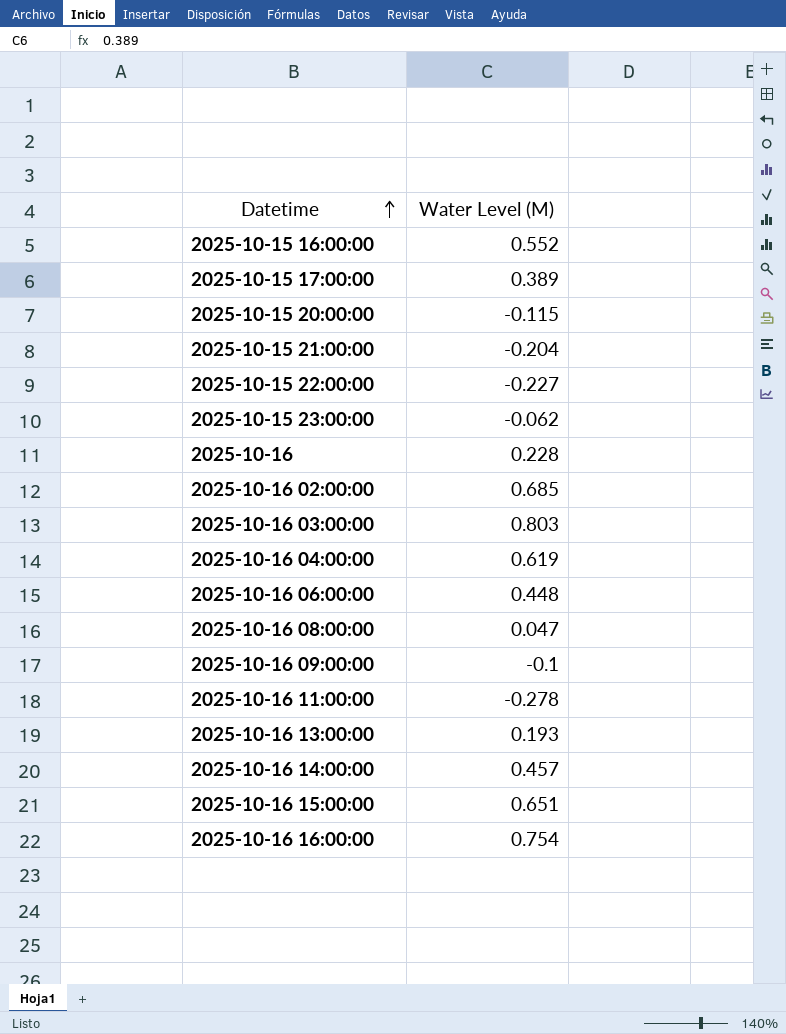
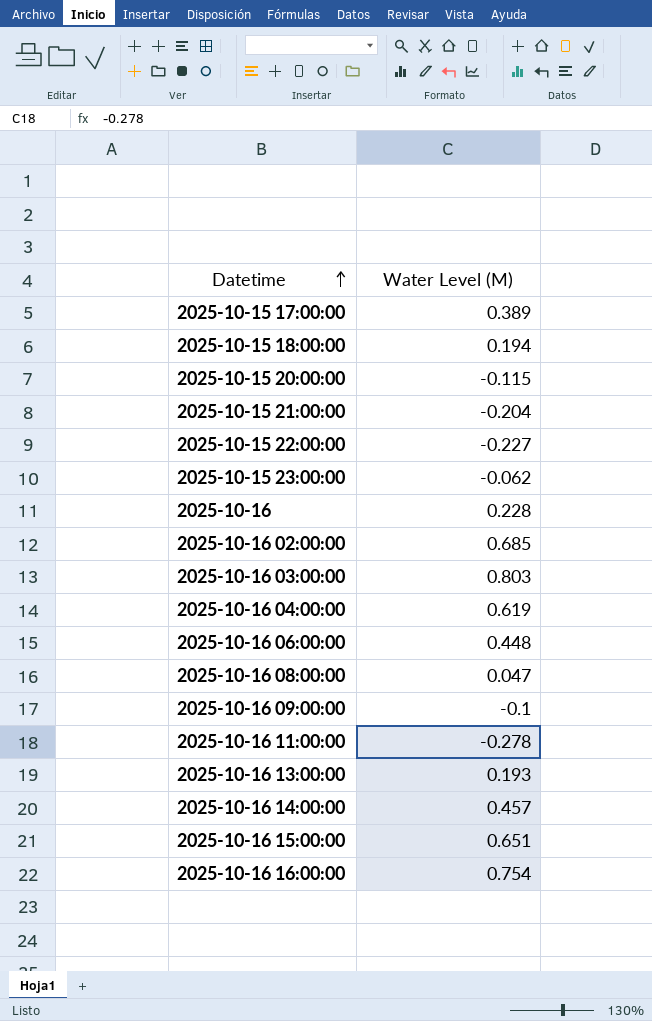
row 2025-10-15 16:00:00: 0.552 -> none
row 2025-10-15 18:00:00: none -> 0.194

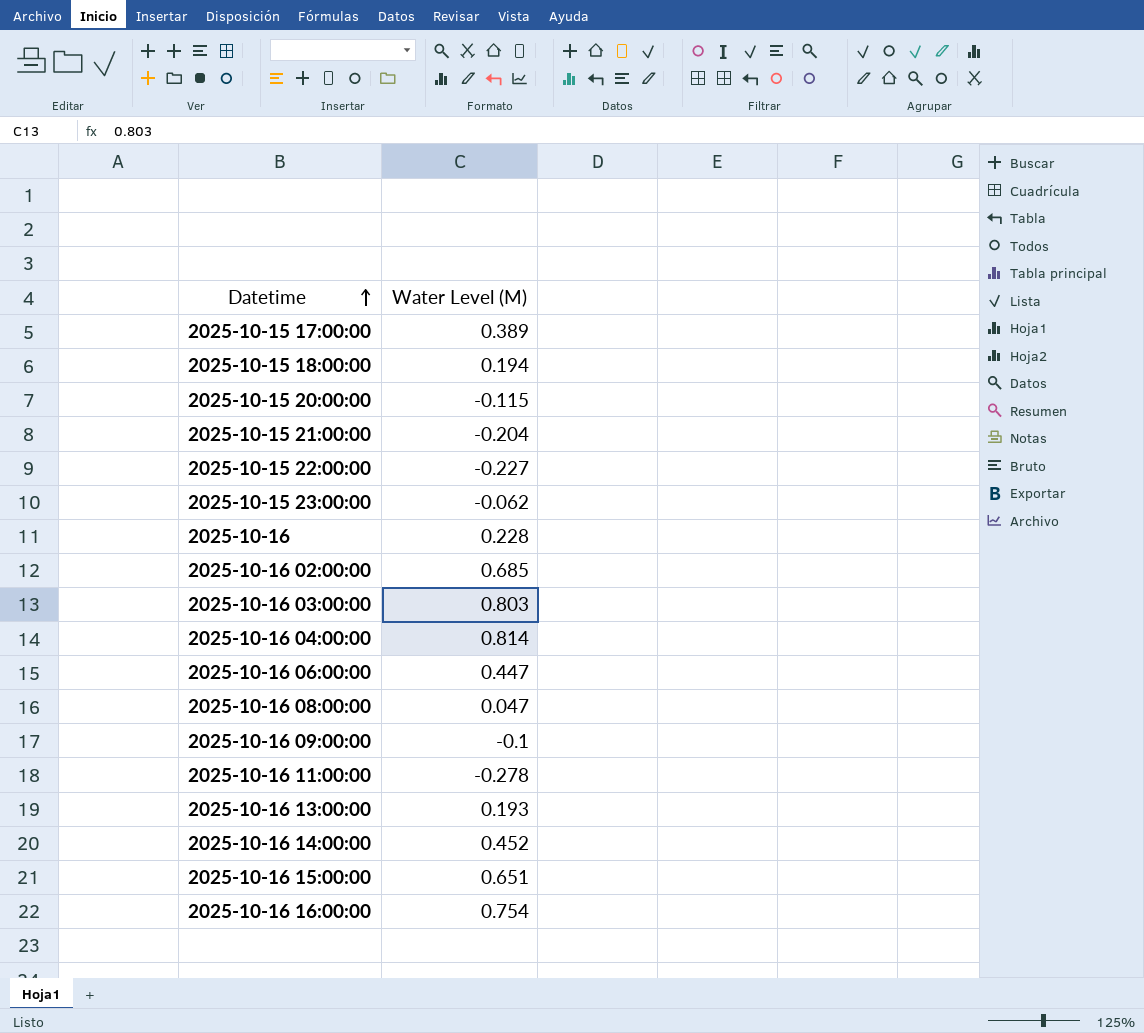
2025-10-16 04:00:00 | Water Level (M): 0.619 -> 0.814
2025-10-16 06:00:00 | Water Level (M): 0.448 -> 0.447
2025-10-16 14:00:00 | Water Level (M): 0.457 -> 0.452

